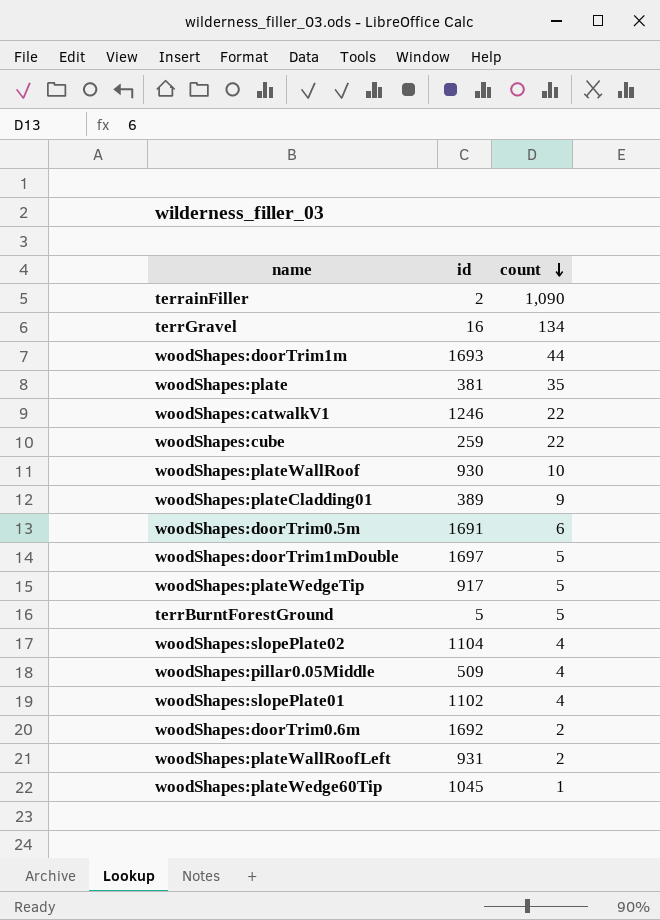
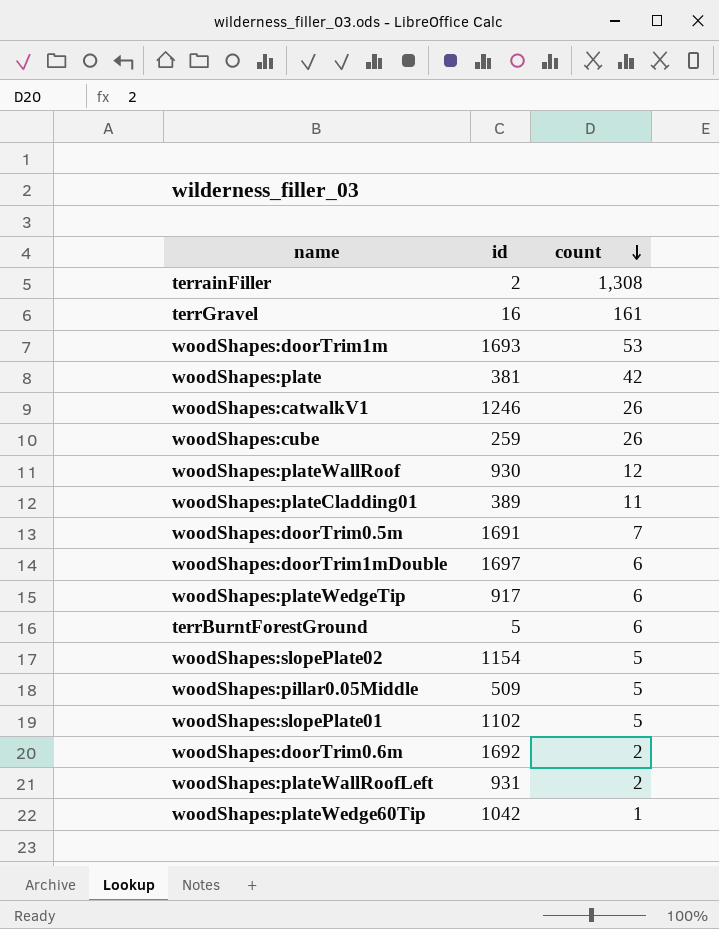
terrainFiller | count: 1,090 -> 1,308
terrGravel | count: 134 -> 161
woodShapes:doorTrim1m | count: 44 -> 53
woodShapes:plate | count: 35 -> 42
woodShapes:catwalkV1 | count: 22 -> 26
woodShapes:cube | count: 22 -> 26
woodShapes:plateWallRoof | count: 10 -> 12
woodShapes:plateCladding01 | count: 9 -> 11
woodShapes:doorTrim0.5m | count: 6 -> 7
woodShapes:doorTrim1mDouble | count: 5 -> 6
woodShapes:plateWedgeTip | count: 5 -> 6
terrBurntForestGround | count: 5 -> 6
woodShapes:slopePlate02 | id: 1104 -> 1154
woodShapes:slopePlate02 | count: 4 -> 5
woodShapes:pillar0.05Middle | count: 4 -> 5
woodShapes:slopePlate01 | count: 4 -> 5
woodShapes:plateWedge60Tip | id: 1045 -> 1042

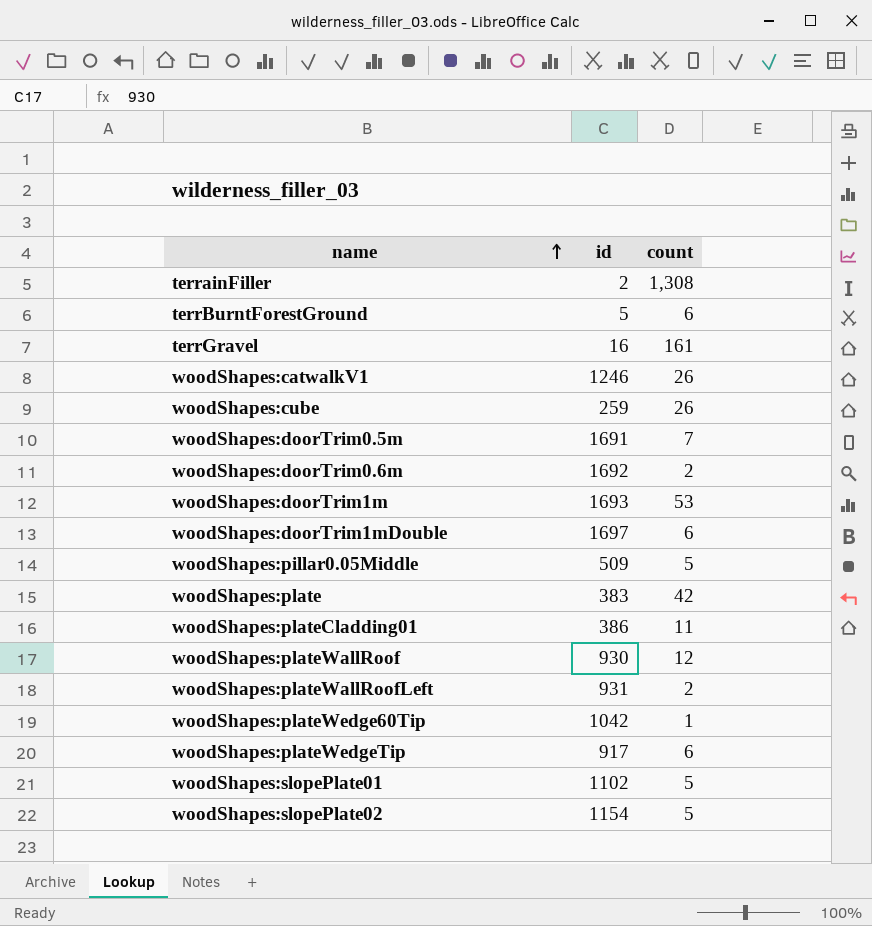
row order: count descending -> name ascending
woodShapes:plate | id: 381 -> 383
woodShapes:plateCladding01 | id: 389 -> 386

